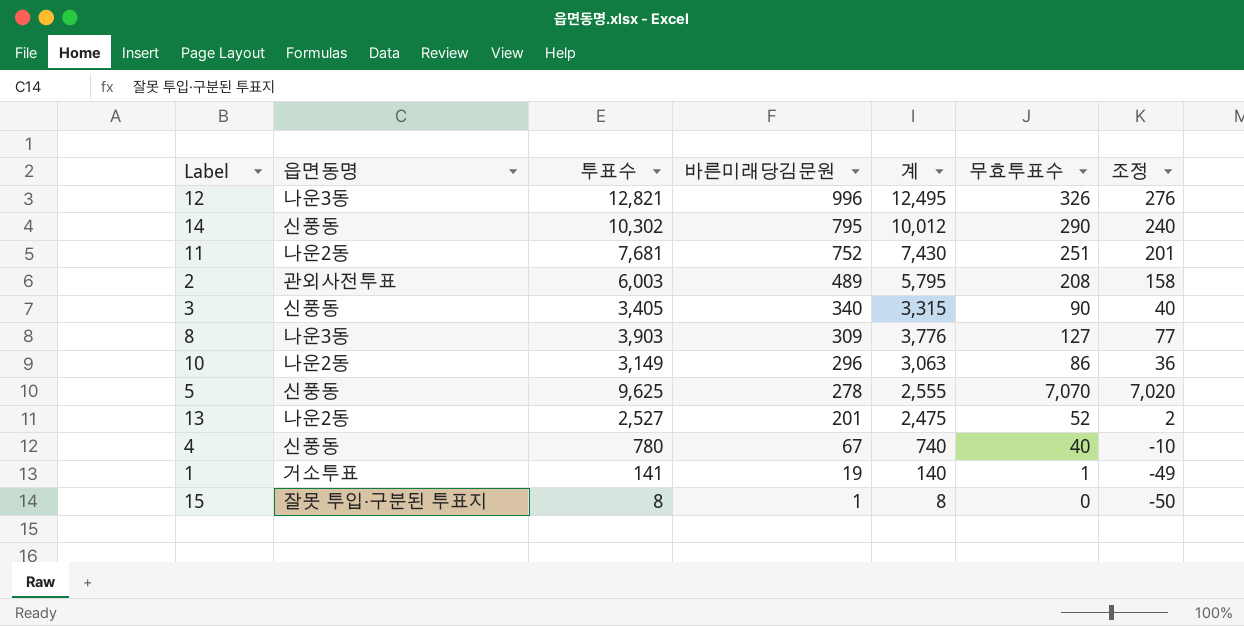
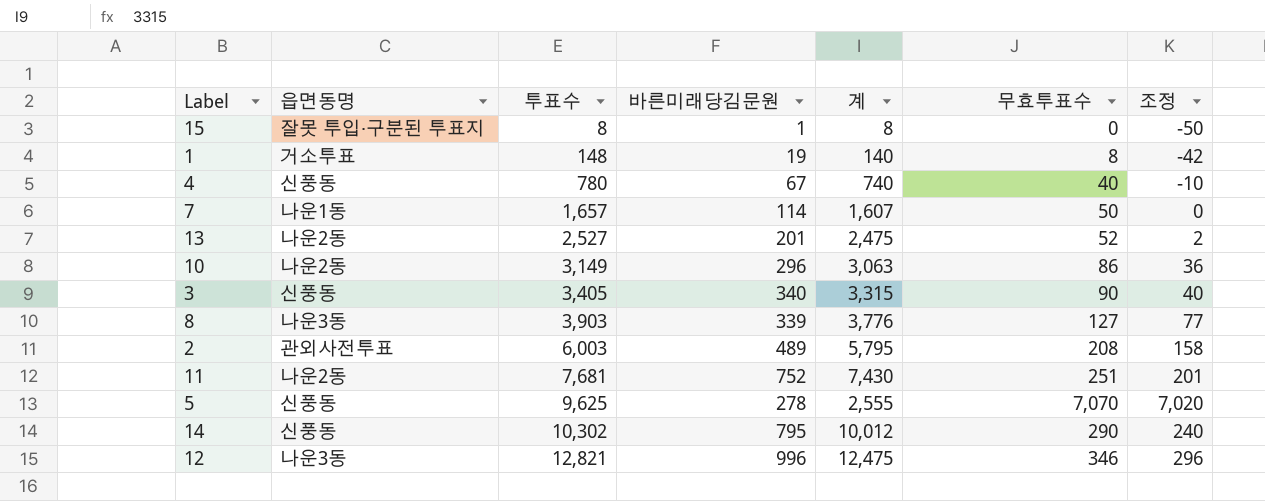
row order: 바른미래당김문원 descending -> 투표수 ascending
1 | 투표수: 141 -> 148
1 | 무효투표수: 1 -> 8
1 | 조정: -49 -> -42
row 7: none -> 나운1동 | 1,657 | 114 | 1,607 | 50 | 0
8 | 바른미래당김문원: 309 -> 339
12 | 계: 12,495 -> 12,475
12 | 무효투표수: 326 -> 346
12 | 조정: 276 -> 296

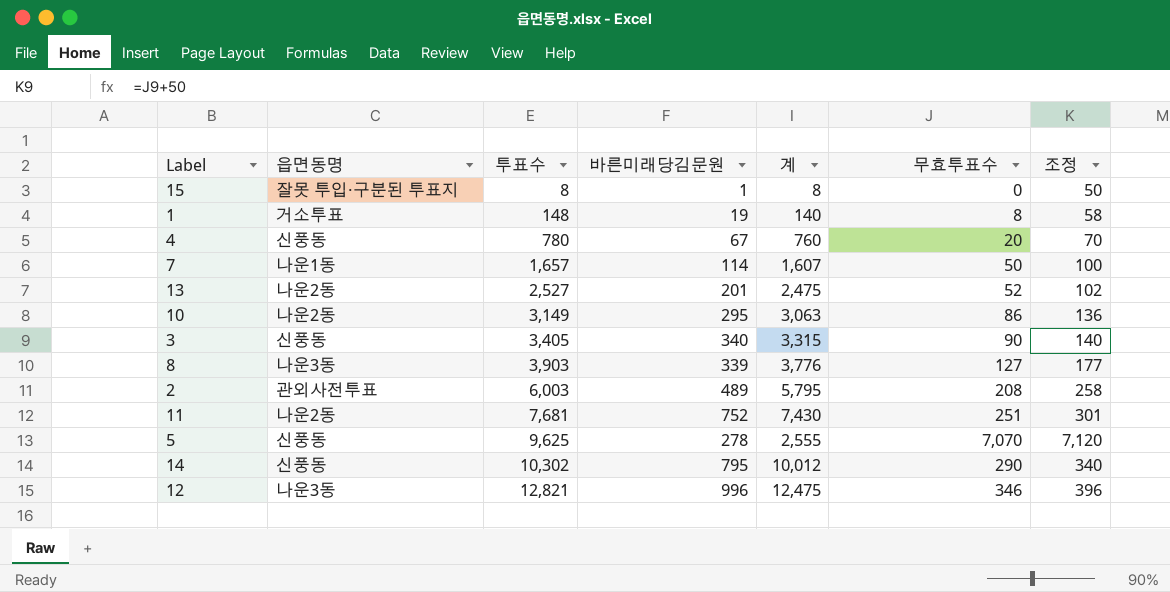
column 조정 | formula: [무효투표수] - 50 -> [무효투표수] + 50
4 | 계: 740 -> 760
4 | 무효투표수: 40 -> 20
10 | 바른미래당김문원: 296 -> 295

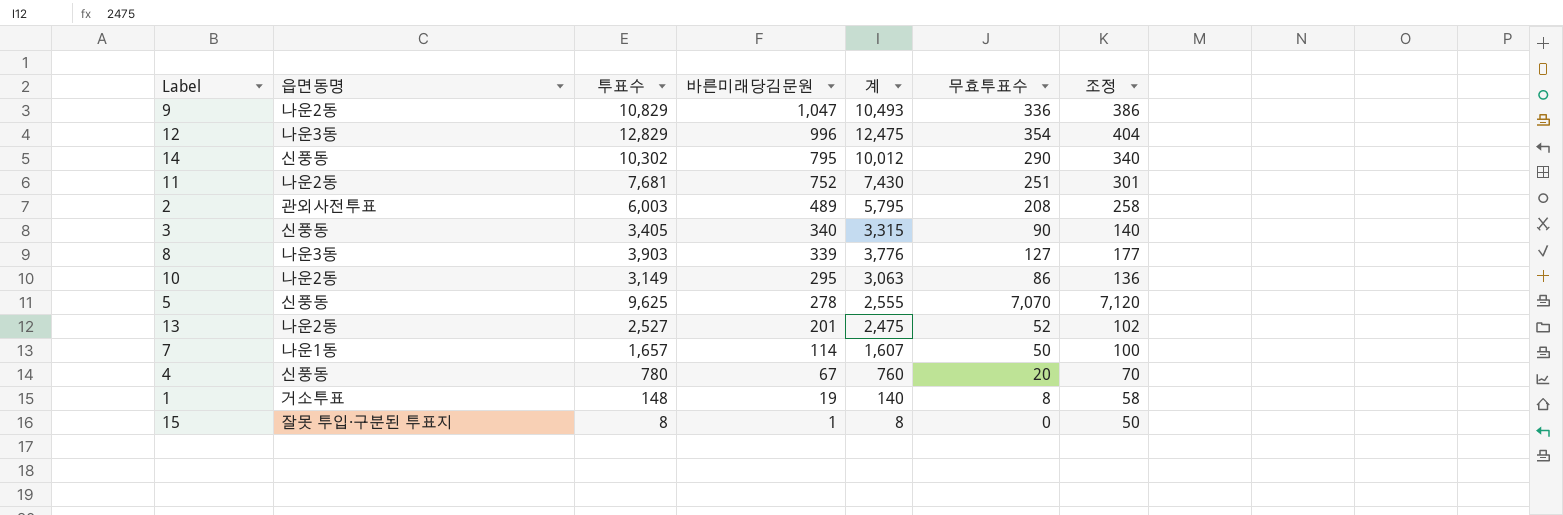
row order: 투표수 ascending -> 바른미래당김문원 descending
row 9: none -> 나운2동 | 10,829 | 1,047 | 10,493 | 336 | 386
12 | 투표수: 12,821 -> 12,829
12 | 무효투표수: 346 -> 354
12 | 조정: 396 -> 404

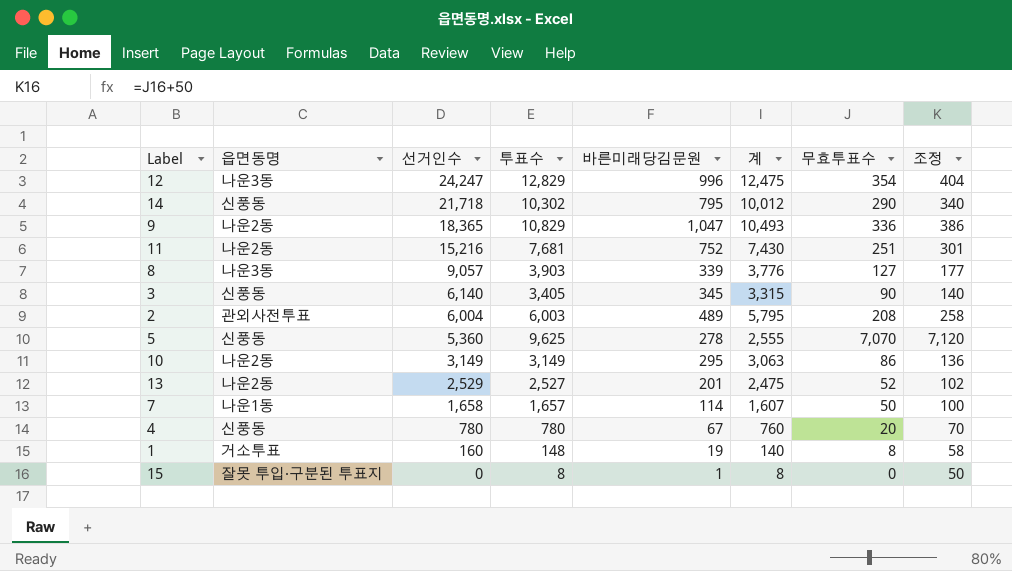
row order: 바른미래당김문원 descending -> 선거인수 descending
column 선거인수 | position: none -> 3
3 | 바른미래당김문원: 340 -> 345

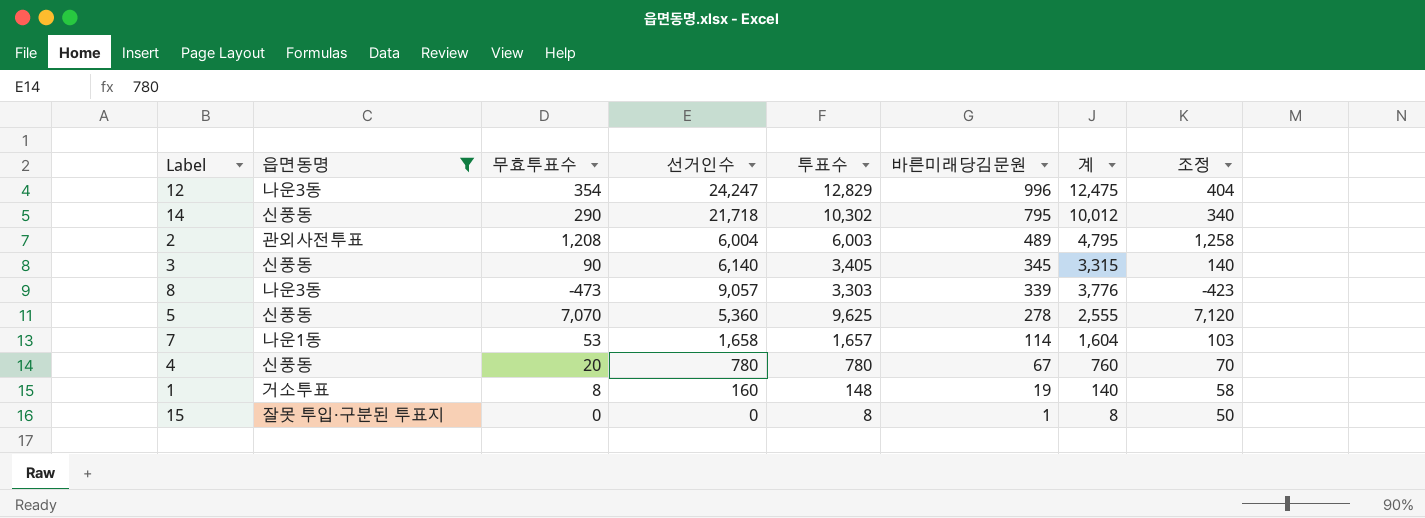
filter: none -> 읍면동명 != 나운2동
row order: 선거인수 descending -> 바른미래당김문원 descending
column 무효투표수 | position: 7 -> 3
2 | 무효투표수: 208 -> 1,208
2 | 계: 5,795 -> 4,795
2 | 조정: 258 -> 1,258
8 | 무효투표수: 127 -> -473
8 | 투표수: 3,903 -> 3,303
8 | 조정: 177 -> -423
7 | 무효투표수: 50 -> 53
7 | 계: 1,607 -> 1,604
7 | 조정: 100 -> 103

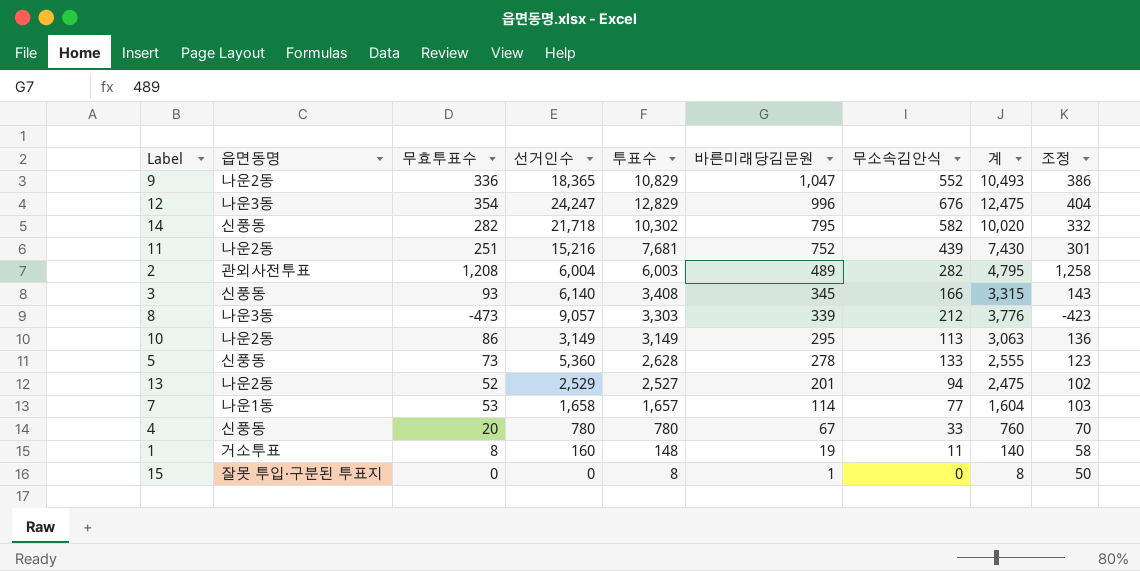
filter: 읍면동명 != 나운2동 -> none
column 무소속김안식 | position: none -> 7
14 | 무효투표수: 290 -> 282
14 | 계: 10,012 -> 10,020
14 | 조정: 340 -> 332
3 | 무효투표수: 90 -> 93
3 | 투표수: 3,405 -> 3,408
3 | 조정: 140 -> 143
5 | 무효투표수: 7,070 -> 73
5 | 투표수: 9,625 -> 2,628
5 | 조정: 7,120 -> 123

